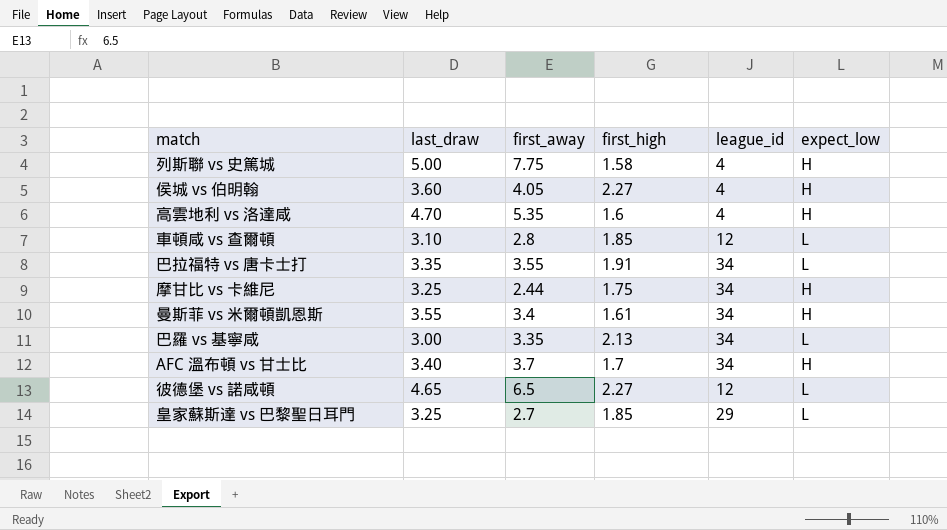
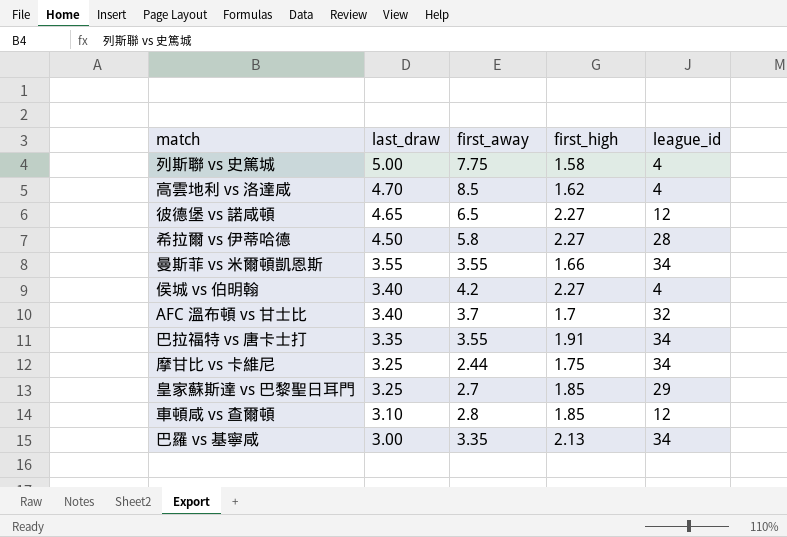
row order: none -> last_draw descending
column expect_low | position: 6 -> none
高雲地利 vs 洛達咸 | first_away: 5.35 -> 8.5
高雲地利 vs 洛達咸 | first_high: 1.6 -> 1.62
row 希拉爾 vs 伊蒂哈德: none -> 4.50 | 5.8 | 2.27 | 28
曼斯菲 vs 米爾頓凱恩斯 | first_away: 3.4 -> 3.55
曼斯菲 vs 米爾頓凱恩斯 | first_high: 1.61 -> 1.66
侯城 vs 伯明翰 | last_draw: 3.60 -> 3.40
侯城 vs 伯明翰 | first_away: 4.05 -> 4.2
AFC 溫布頓 vs 甘士比 | league_id: 34 -> 32

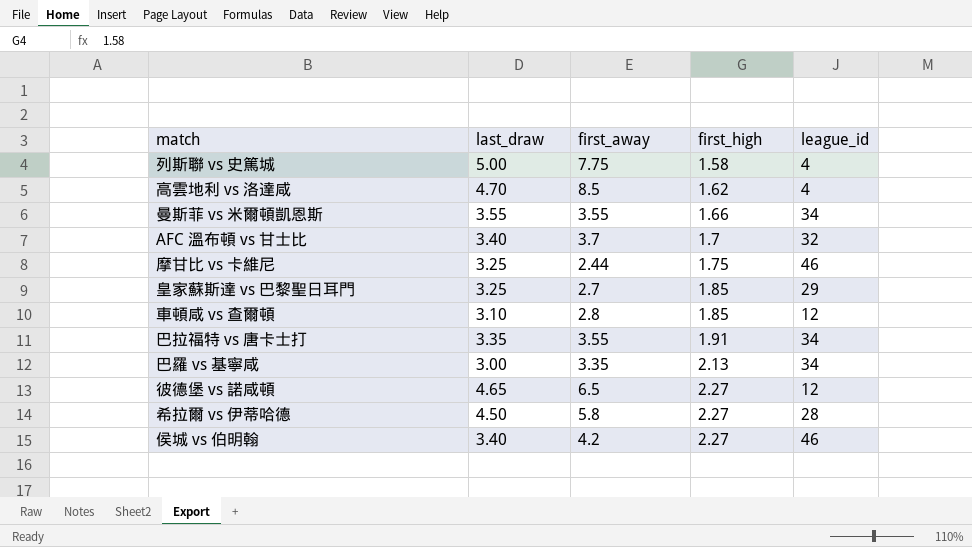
row order: last_draw descending -> first_high ascending
摩甘比 vs 卡維尼 | league_id: 34 -> 46
侯城 vs 伯明翰 | league_id: 4 -> 46

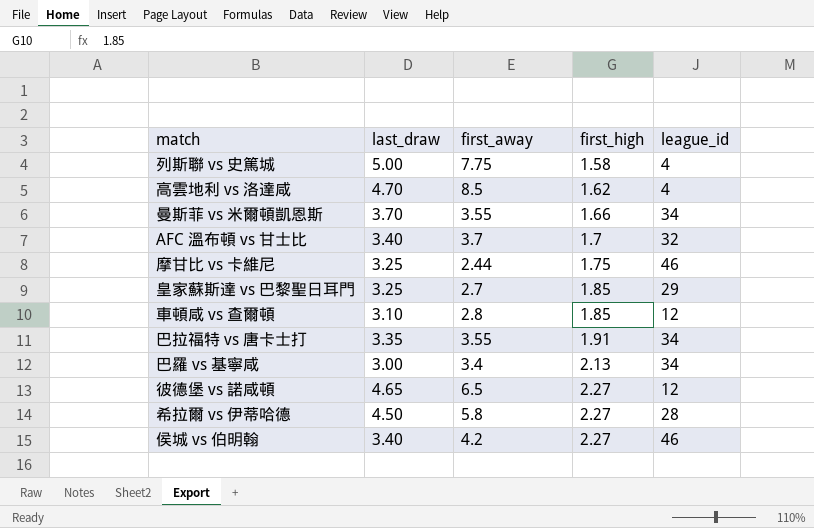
曼斯菲 vs 米爾頓凱恩斯 | last_draw: 3.55 -> 3.70
巴羅 vs 基寧咸 | first_away: 3.35 -> 3.4

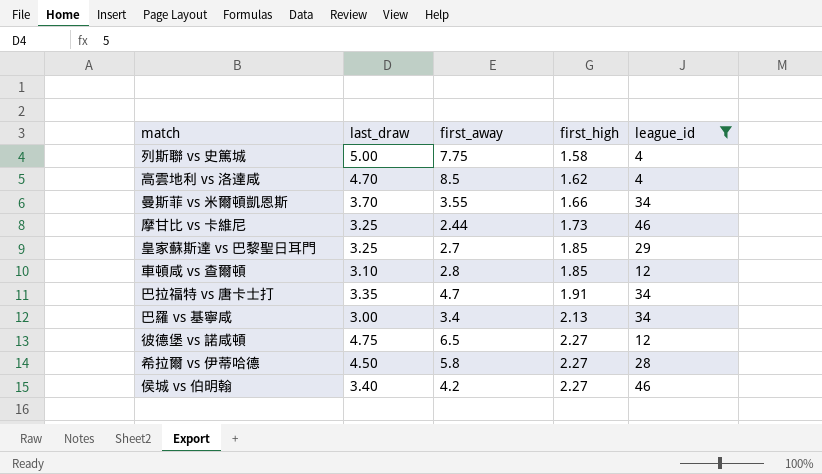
filter: none -> league_id != 32
摩甘比 vs 卡維尼 | first_high: 1.75 -> 1.73
巴拉福特 vs 唐卡士打 | first_away: 3.55 -> 4.7
彼德堡 vs 諾咸頓 | last_draw: 4.65 -> 4.75

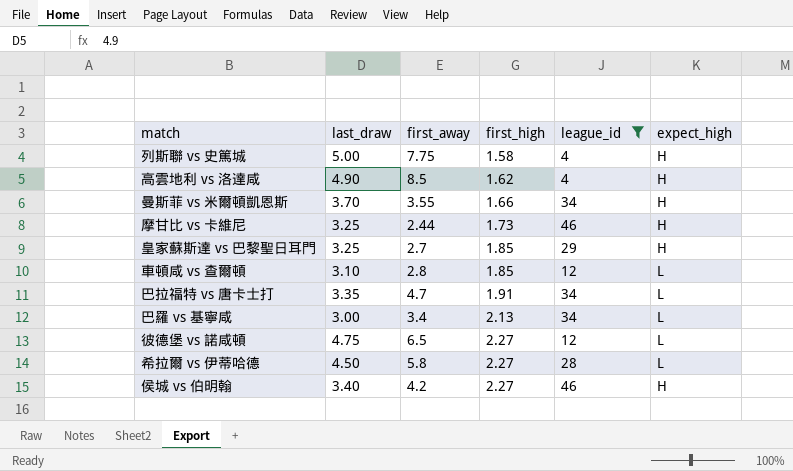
column expect_high | position: none -> 6
高雲地利 vs 洛達咸 | last_draw: 4.70 -> 4.90

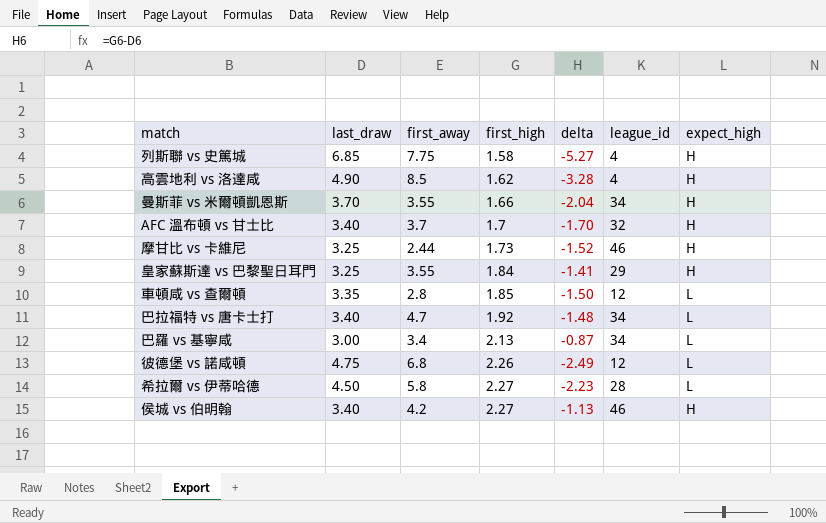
filter: league_id != 32 -> none
column delta | formula: none -> [first_high] - [last_draw]
列斯聯 vs 史篤城 | last_draw: 5.00 -> 6.85
皇家蘇斯達 vs 巴黎聖日耳門 | first_away: 2.7 -> 3.55
皇家蘇斯達 vs 巴黎聖日耳門 | first_high: 1.85 -> 1.84
車頓咸 vs 查爾頓 | last_draw: 3.10 -> 3.35
巴拉福特 vs 唐卡士打 | last_draw: 3.35 -> 3.40
巴拉福特 vs 唐卡士打 | first_high: 1.91 -> 1.92
彼德堡 vs 諾咸頓 | first_away: 6.5 -> 6.8
彼德堡 vs 諾咸頓 | first_high: 2.27 -> 2.26

